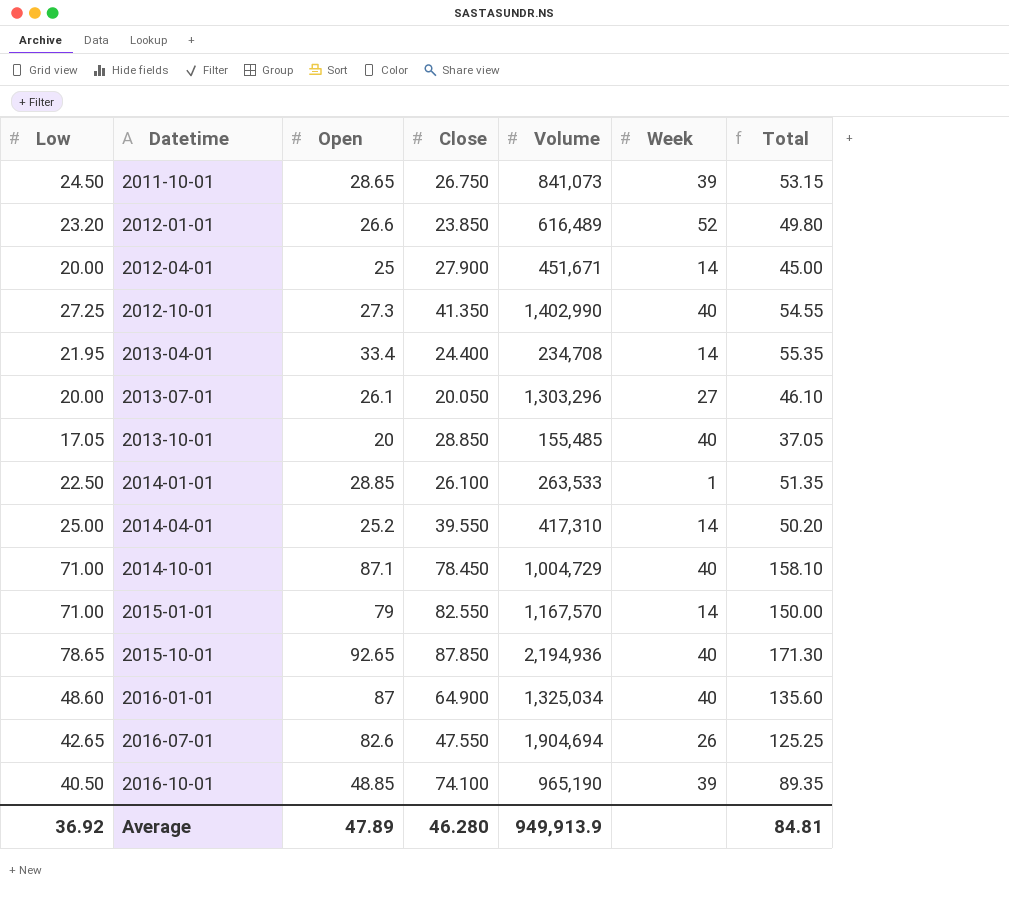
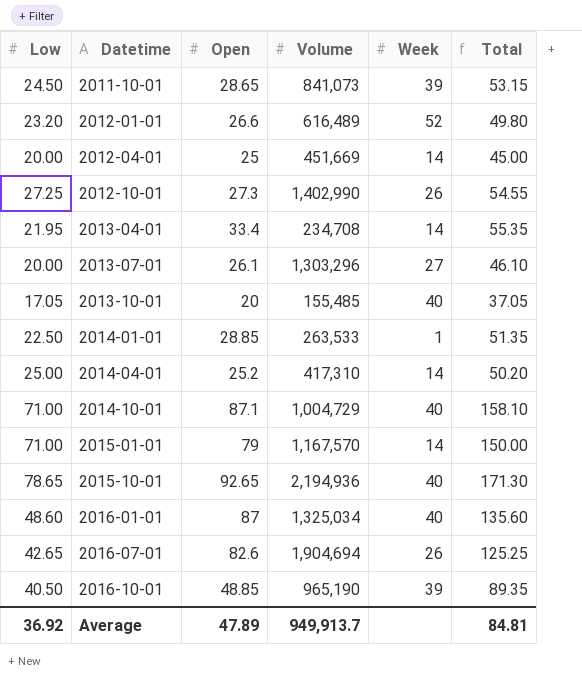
column Close | position: 4 -> none
2012-04-01 | Volume: 451,671 -> 451,669
2012-10-01 | Week: 40 -> 26
Average | Volume: 949,913.9 -> 949,913.7

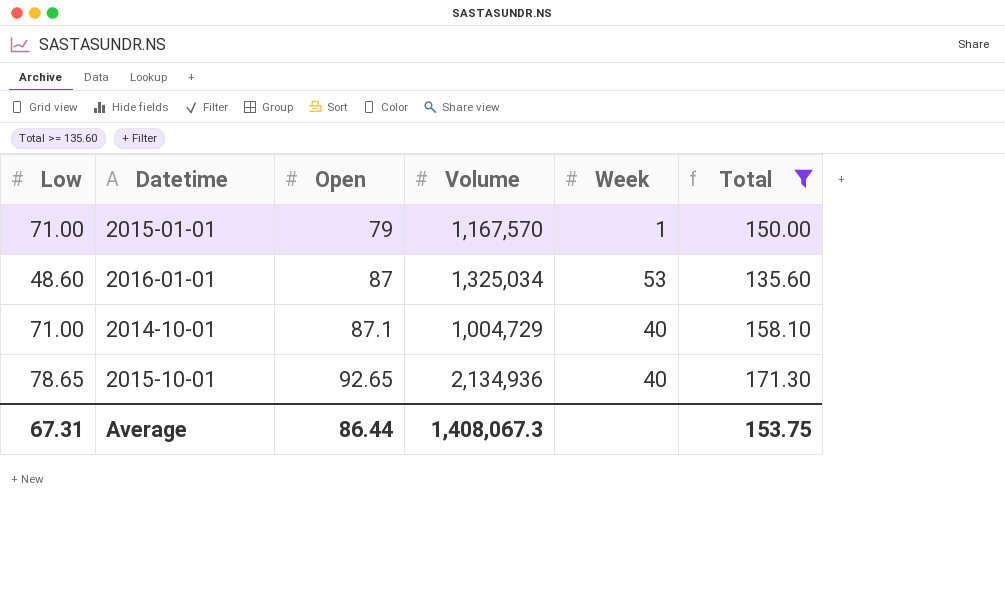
filter: none -> Total >= 135.60
row order: Datetime ascending -> Open ascending
2015-01-01 | Week: 14 -> 1
2016-01-01 | Week: 40 -> 53
2015-10-01 | Volume: 2,194,936 -> 2,134,936
Average | Low: 36.92 -> 67.31
Average | Open: 47.89 -> 86.44
Average | Volume: 949,913.7 -> 1,408,067.3
Average | Total: 84.81 -> 153.75

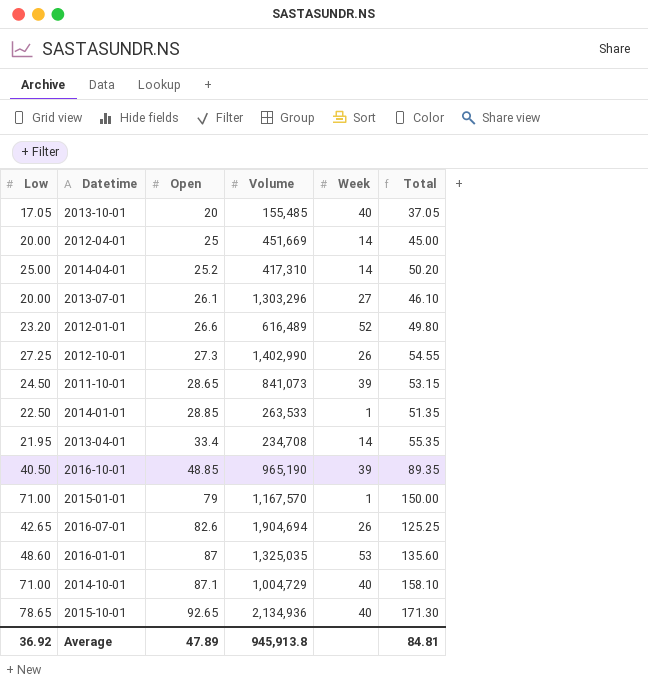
filter: Total >= 135.60 -> none
2016-01-01 | Volume: 1,325,034 -> 1,325,035
Average | Low: 67.31 -> 36.92
Average | Open: 86.44 -> 47.89
Average | Volume: 1,408,067.3 -> 945,913.8
Average | Total: 153.75 -> 84.81

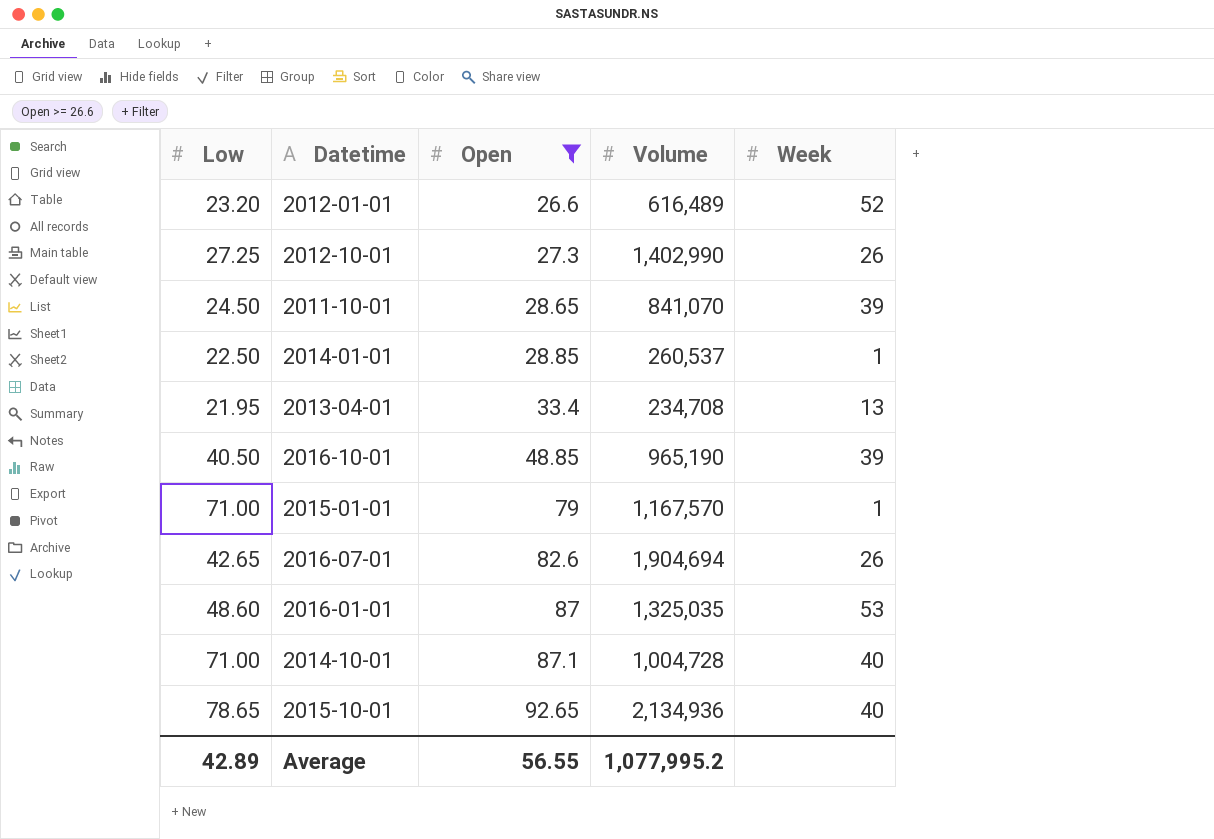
filter: none -> Open >= 26.6
column Total | formula: [Low] + [Open] -> none
2011-10-01 | Volume: 841,073 -> 841,070
2014-01-01 | Volume: 263,533 -> 260,537
2013-04-01 | Week: 14 -> 13
2014-10-01 | Volume: 1,004,729 -> 1,004,728
Average | Low: 36.92 -> 42.89
Average | Open: 47.89 -> 56.55
Average | Volume: 945,913.8 -> 1,077,995.2

